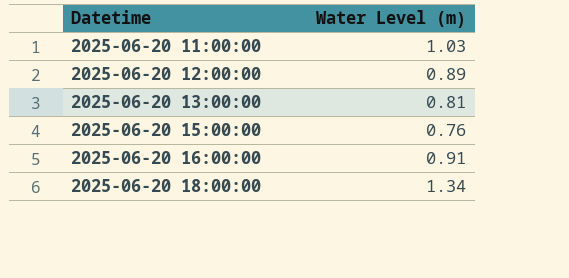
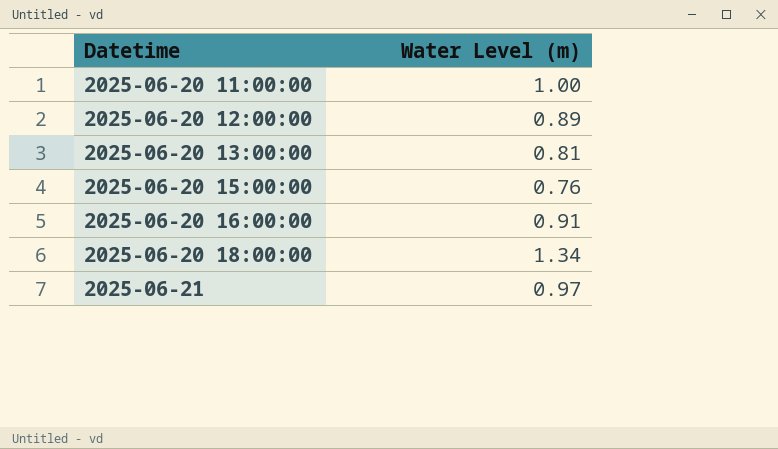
2025-06-20 11:00:00 | Water Level (m): 1.03 -> 1.00
row 2025-06-21: none -> 0.97

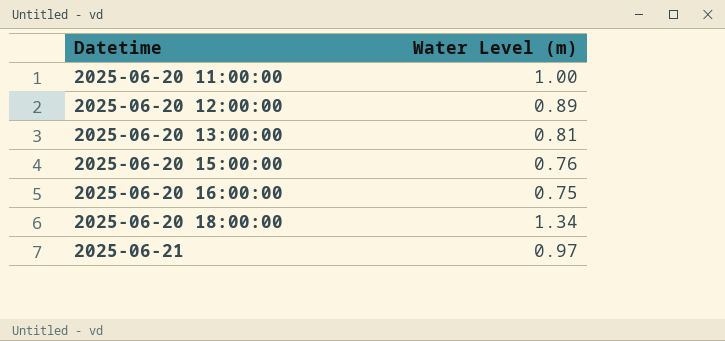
2025-06-20 16:00:00 | Water Level (m): 0.91 -> 0.75

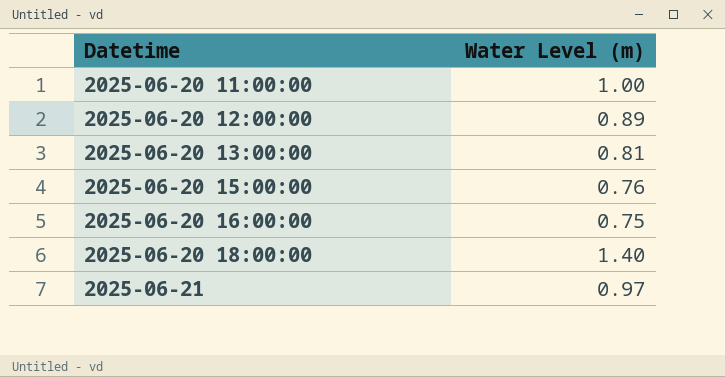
2025-06-20 18:00:00 | Water Level (m): 1.34 -> 1.40

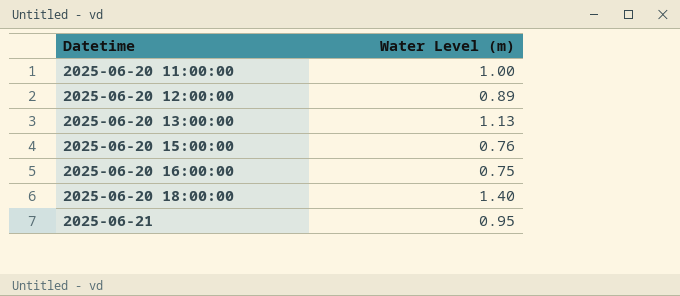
2025-06-20 13:00:00 | Water Level (m): 0.81 -> 1.13
2025-06-21 | Water Level (m): 0.97 -> 0.95

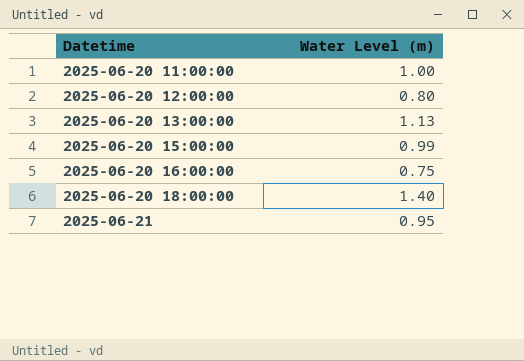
2025-06-20 12:00:00 | Water Level (m): 0.89 -> 0.80
2025-06-20 15:00:00 | Water Level (m): 0.76 -> 0.99

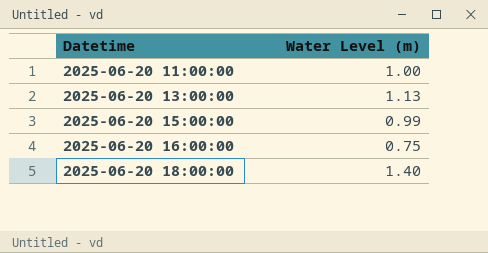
row 2025-06-20 12:00:00: 0.80 -> none
row 2025-06-21: 0.95 -> none

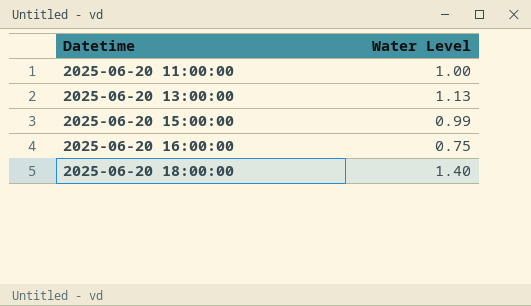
column name: Water Level (m) -> Water Level

